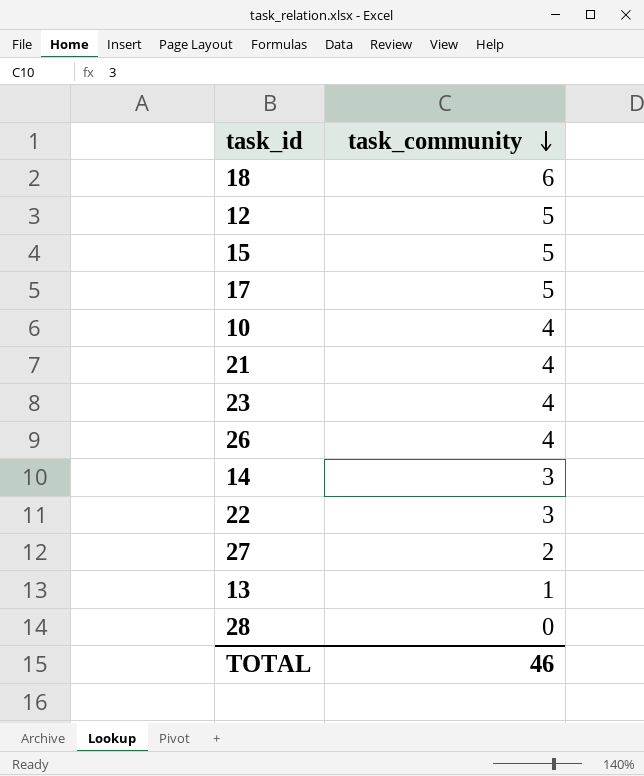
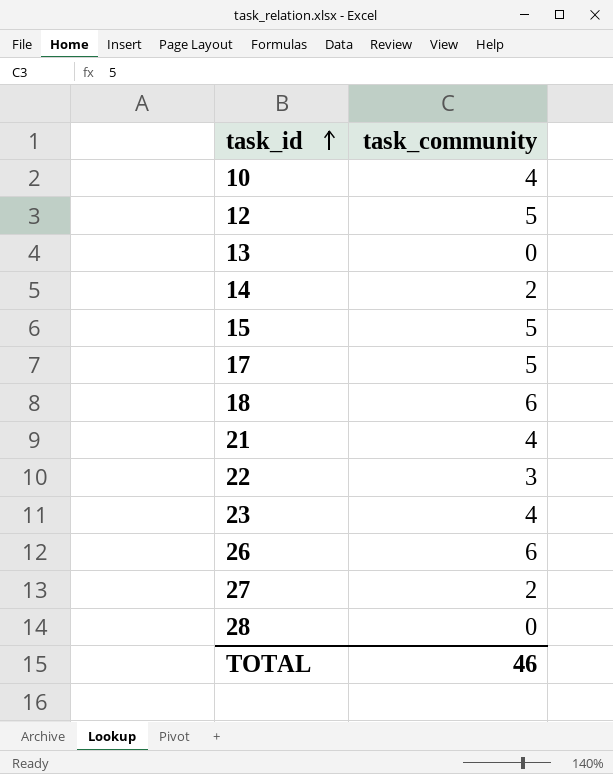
row order: task_community descending -> task_id ascending
13 | task_community: 1 -> 0
14 | task_community: 3 -> 2
26 | task_community: 4 -> 6

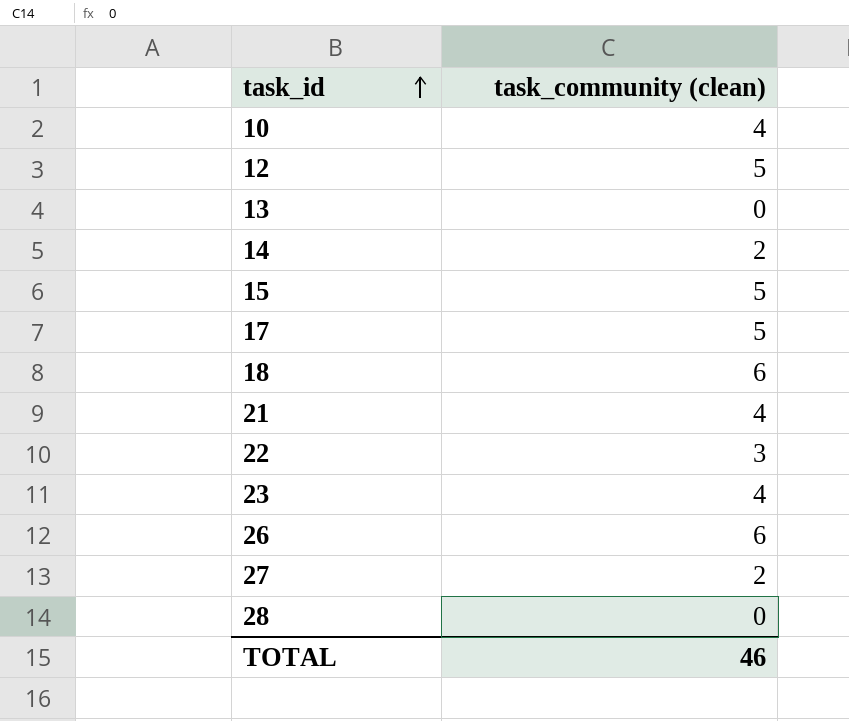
column name: task_community -> task_community (clean)

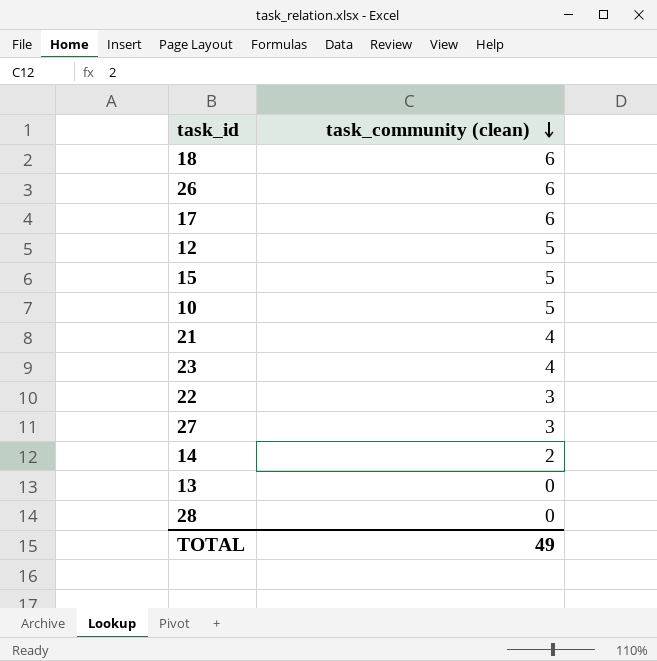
row order: task_id ascending -> task_community (clean) descending
17 | task_community (clean): 5 -> 6
10 | task_community (clean): 4 -> 5
27 | task_community (clean): 2 -> 3
TOTAL | task_community (clean): 46 -> 49

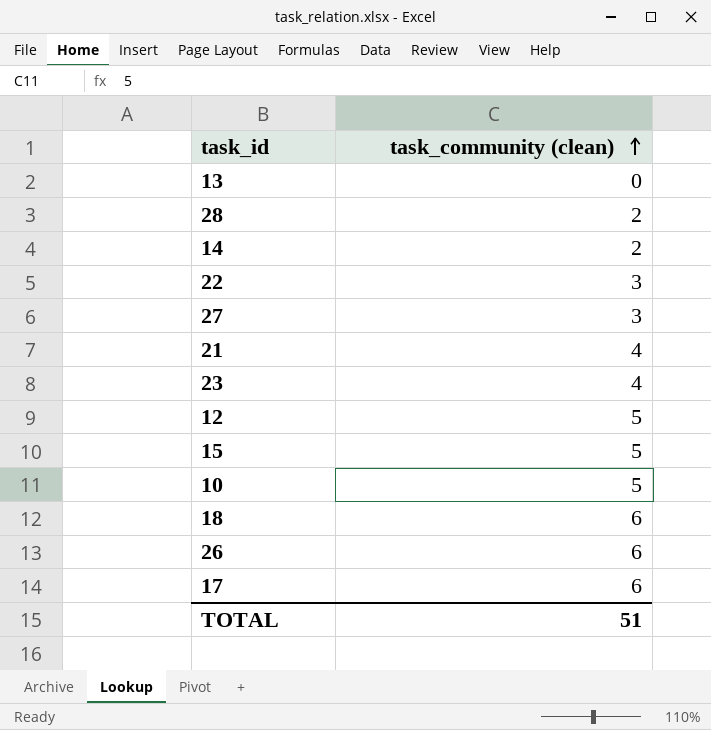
row order: task_community (clean) descending -> task_community (clean) ascending
28 | task_community (clean): 0 -> 2
TOTAL | task_community (clean): 49 -> 51

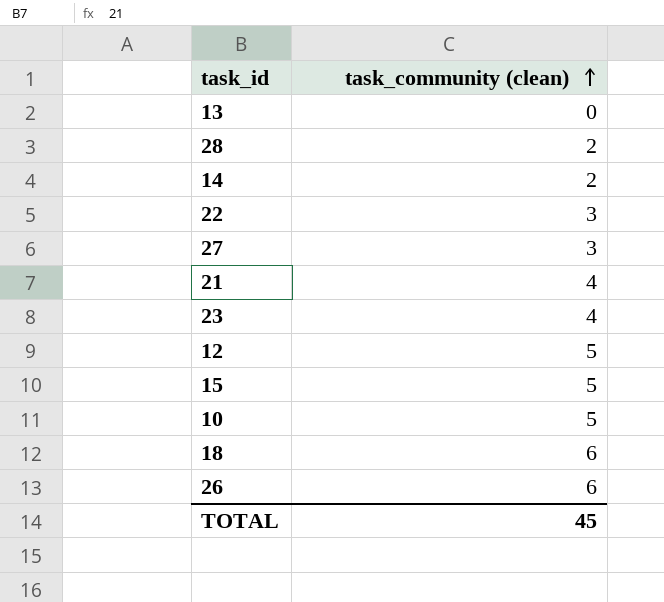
row 17: 6 -> none
TOTAL | task_community (clean): 51 -> 45

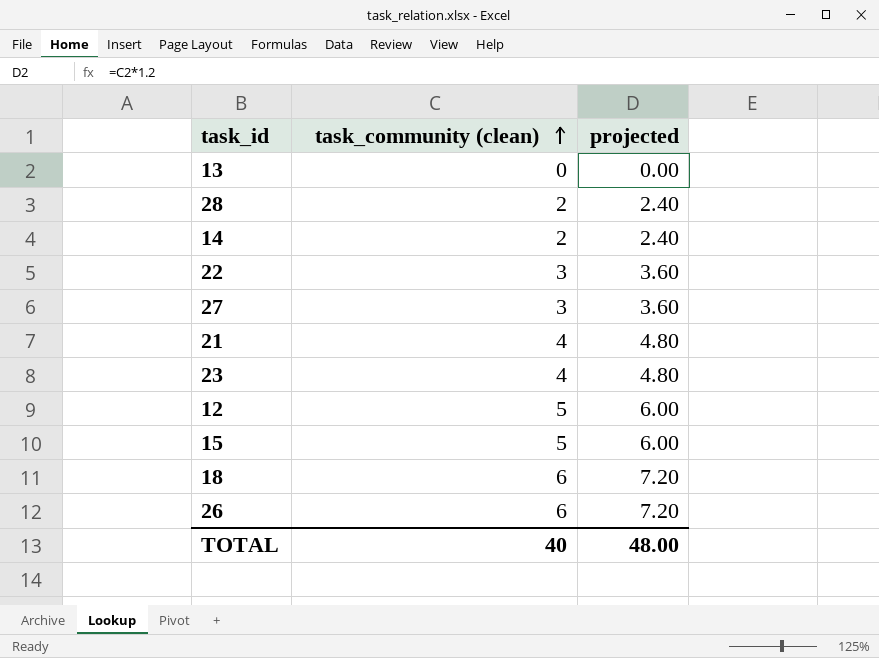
column projected | formula: none -> [task_community (clean)] * 1.2
row 10: 5 -> none
TOTAL | task_community (clean): 45 -> 40

